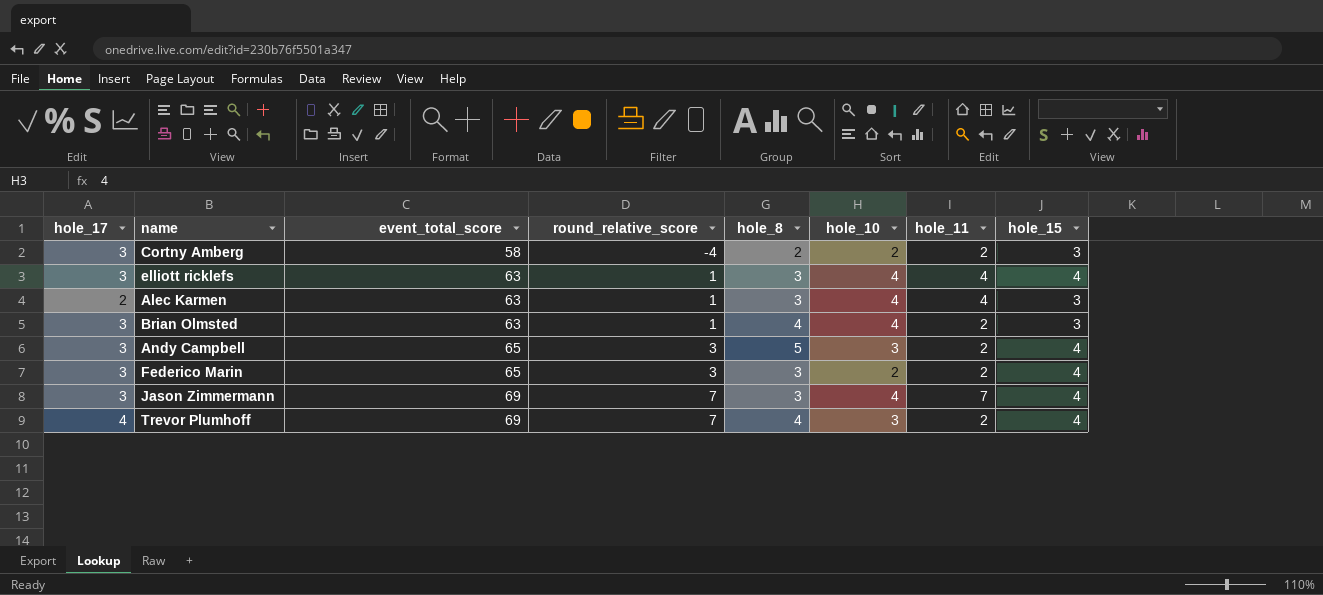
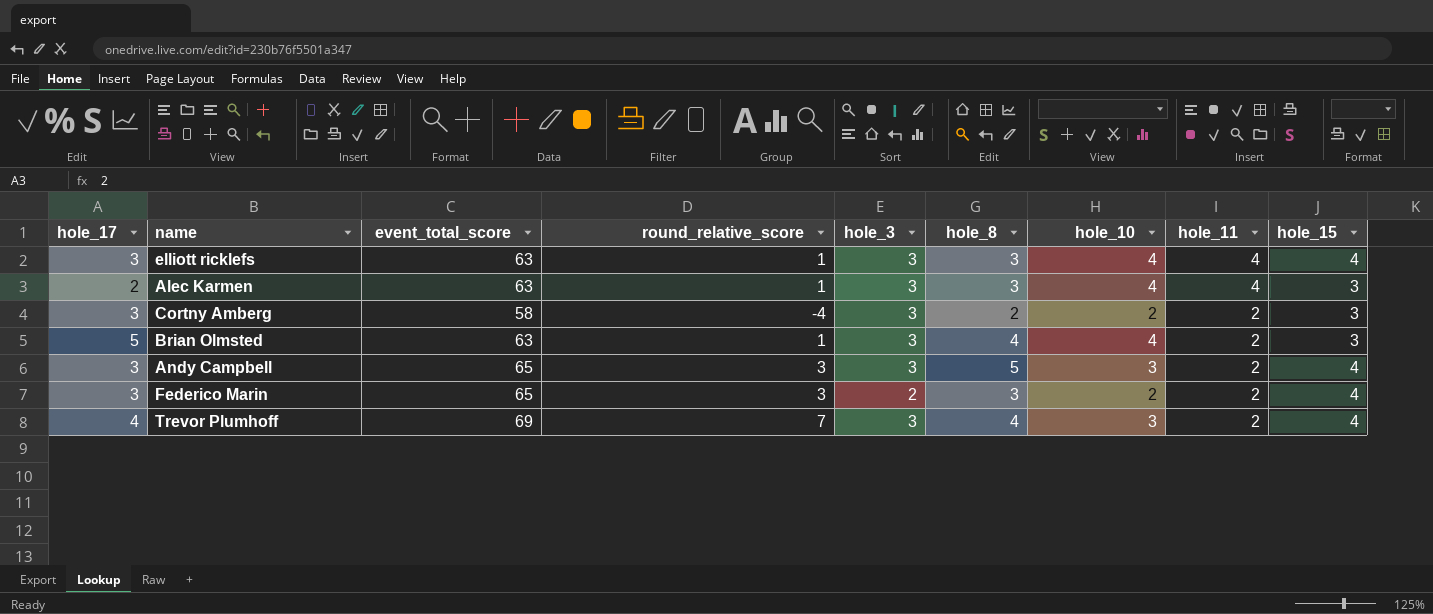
row order: event_total_score ascending -> hole_11 descending
column hole_3 | position: none -> 5
row Jason Zimmermann: 3 | 69 | 7 | 3 | 4 | 7 | 4 -> none
Brian Olmsted | hole_17: 3 -> 5

